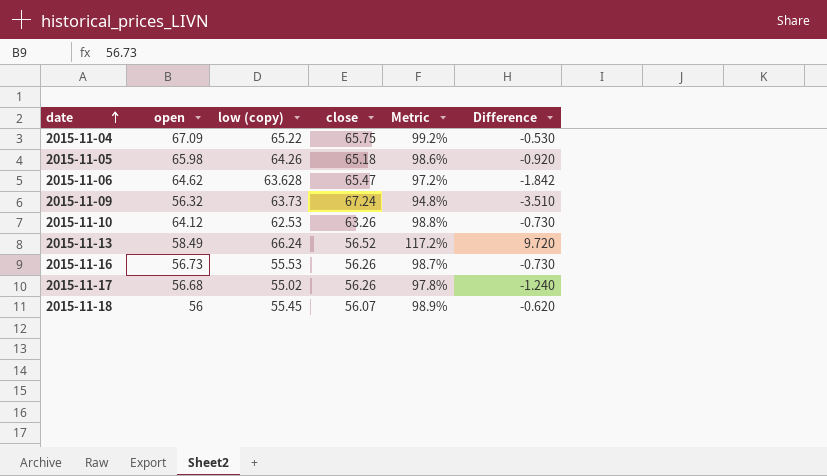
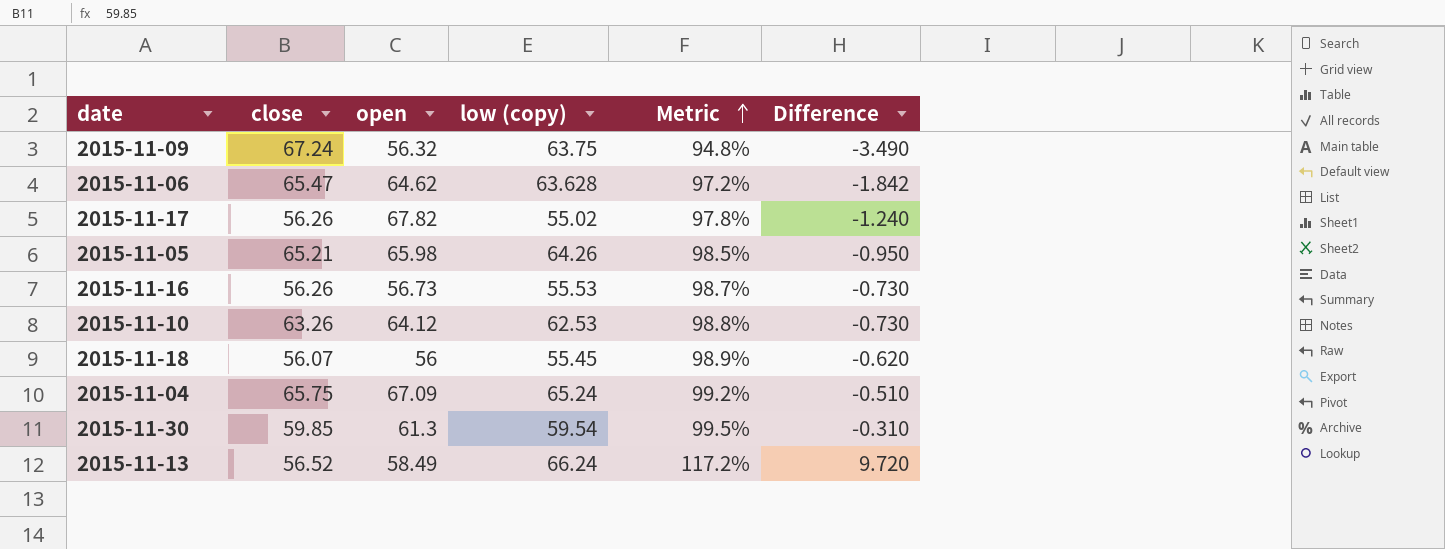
row order: date ascending -> Metric ascending
column close | position: 4 -> 2
2015-11-09 | low (copy): 63.73 -> 63.75
2015-11-09 | Difference: -3.510 -> -3.490
2015-11-17 | open: 56.68 -> 67.82
2015-11-05 | close: 65.18 -> 65.21
2015-11-05 | Metric: 98.6% -> 98.5%
2015-11-05 | Difference: -0.920 -> -0.950
2015-11-04 | low (copy): 65.22 -> 65.24
2015-11-04 | Difference: -0.530 -> -0.510
row 2015-11-30: none -> 59.85 | 61.3 | 59.54 | 99.5% | -0.310

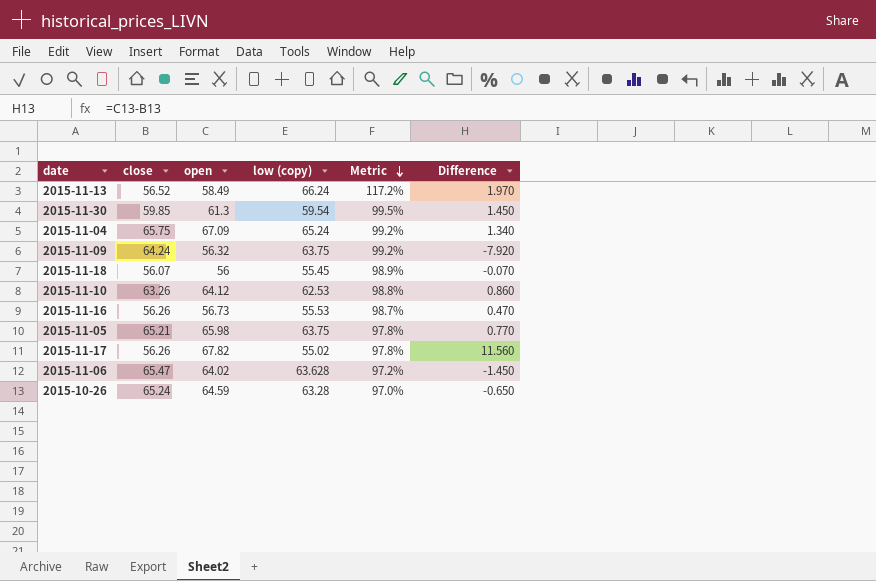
row order: Metric ascending -> Metric descending
column Difference | formula: [low (copy)] - [close] -> [open] - [close]
2015-11-09 | close: 67.24 -> 64.24
2015-11-09 | Metric: 94.8% -> 99.2%
2015-11-05 | low (copy): 64.26 -> 63.75
2015-11-05 | Metric: 98.5% -> 97.8%
2015-11-06 | open: 64.62 -> 64.02
row 2015-10-26: none -> 65.24 | 64.59 | 63.28 | 97.0% | -0.650

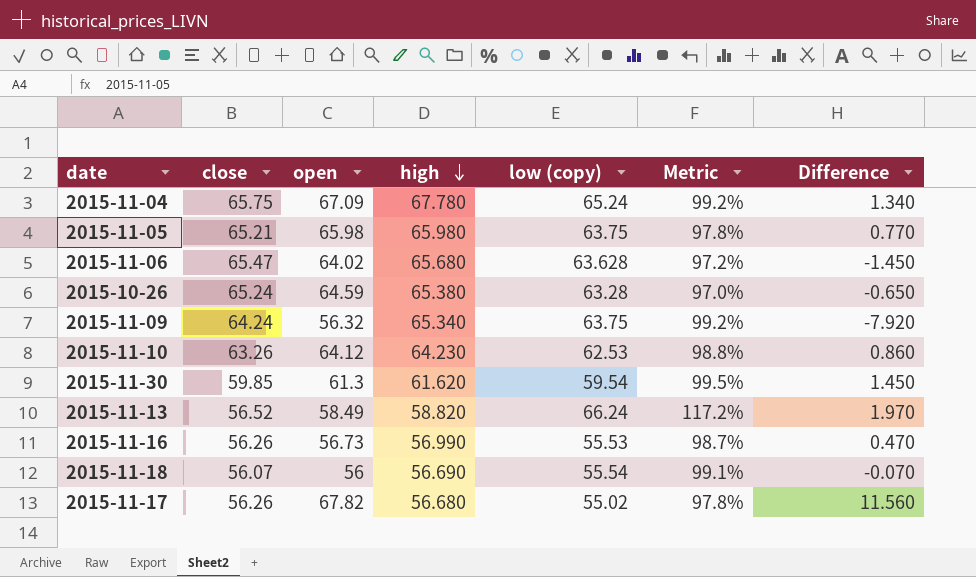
row order: Metric descending -> high descending
column high | position: none -> 4
2015-11-18 | low (copy): 55.45 -> 55.54
2015-11-18 | Metric: 98.9% -> 99.1%

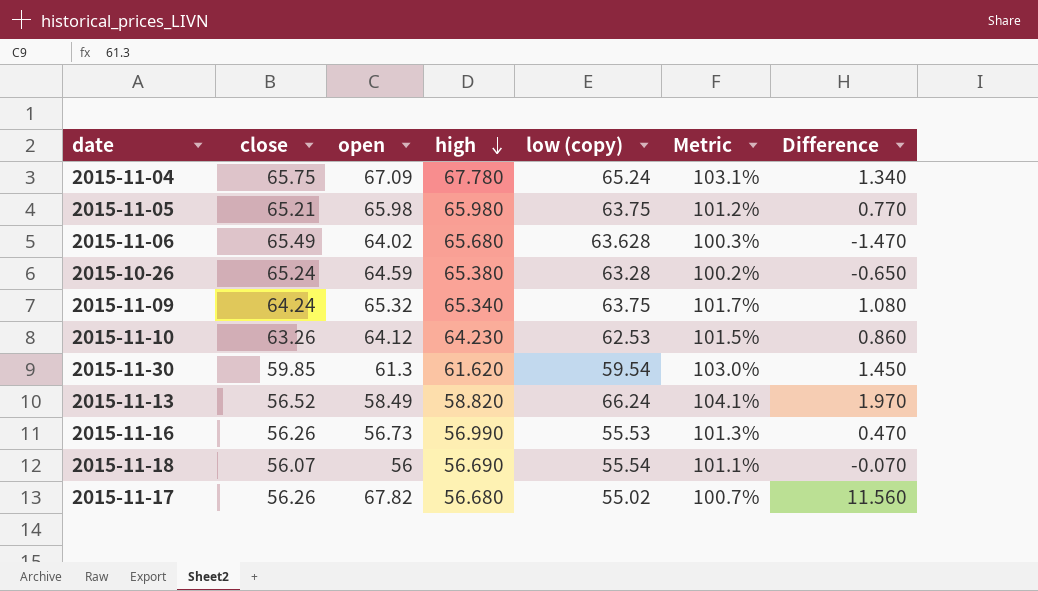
column Metric | formula: [low (copy)] / [close] -> [high] / [close]
2015-11-06 | close: 65.47 -> 65.49
2015-11-06 | Difference: -1.450 -> -1.470
2015-11-09 | open: 56.32 -> 65.32
2015-11-09 | Difference: -7.920 -> 1.080

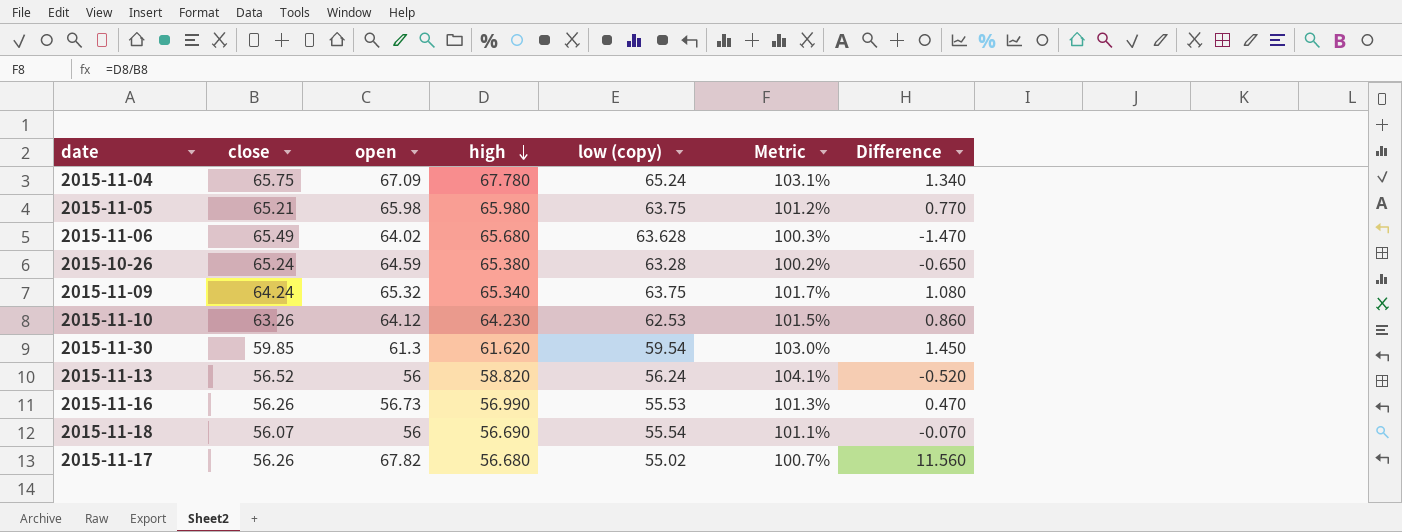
2015-11-13 | open: 58.49 -> 56
2015-11-13 | low (copy): 66.24 -> 56.24
2015-11-13 | Difference: 1.970 -> -0.520

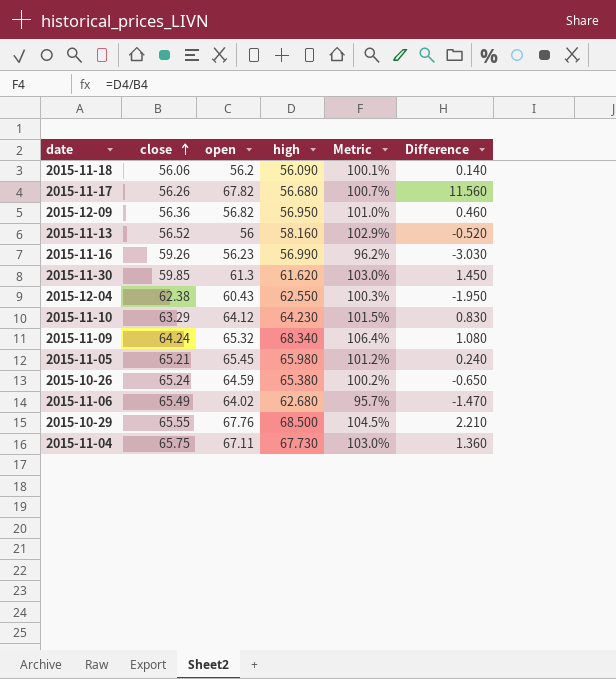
row order: high descending -> close ascending
column low (copy) | position: 5 -> none
2015-11-18 | close: 56.07 -> 56.06
2015-11-18 | open: 56 -> 56.2
2015-11-18 | high: 56.690 -> 56.090
2015-11-18 | Metric: 101.1% -> 100.1%
2015-11-18 | Difference: -0.070 -> 0.140
row 2015-12-09: none -> 56.36 | 56.82 | 56.950 | 101.0% | 0.460
2015-11-13 | high: 58.820 -> 58.160
2015-11-13 | Metric: 104.1% -> 102.9%
2015-11-16 | close: 56.26 -> 59.26
2015-11-16 | open: 56.73 -> 56.23
2015-11-16 | Metric: 101.3% -> 96.2%
2015-11-16 | Difference: 0.470 -> -3.030
row 2015-12-04: none -> 62.38 | 60.43 | 62.550 | 100.3% | -1.950
2015-11-10 | close: 63.26 -> 63.29
2015-11-10 | Difference: 0.860 -> 0.830
2015-11-09 | high: 65.340 -> 68.340
2015-11-09 | Metric: 101.7% -> 106.4%
2015-11-05 | open: 65.98 -> 65.45
2015-11-05 | Difference: 0.770 -> 0.240
2015-11-06 | high: 65.680 -> 62.680
2015-11-06 | Metric: 100.3% -> 95.7%
row 2015-10-29: none -> 65.55 | 67.76 | 68.500 | 104.5% | 2.210
2015-11-04 | open: 67.09 -> 67.11
2015-11-04 | high: 67.780 -> 67.730
2015-11-04 | Metric: 103.1% -> 103.0%
2015-11-04 | Difference: 1.340 -> 1.360

